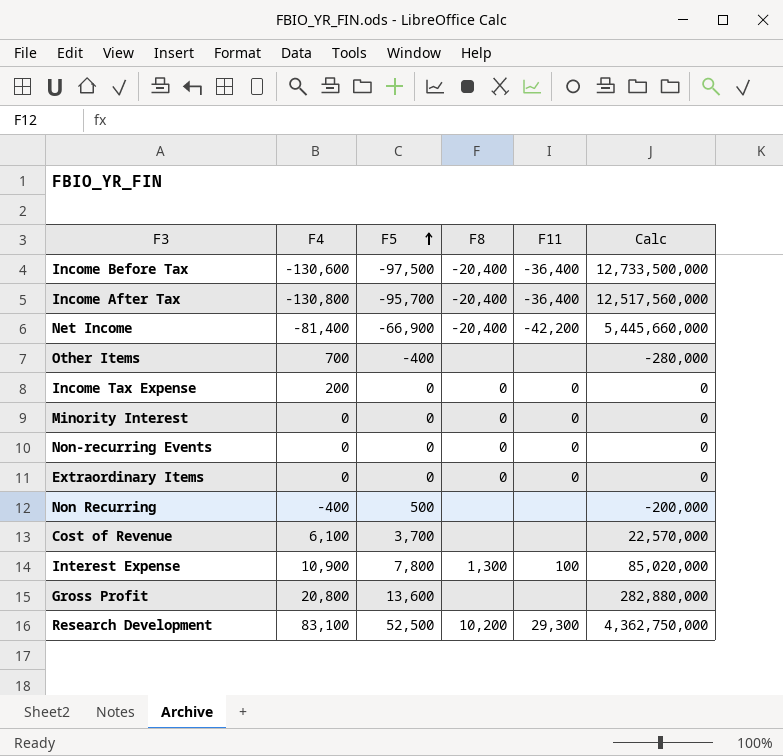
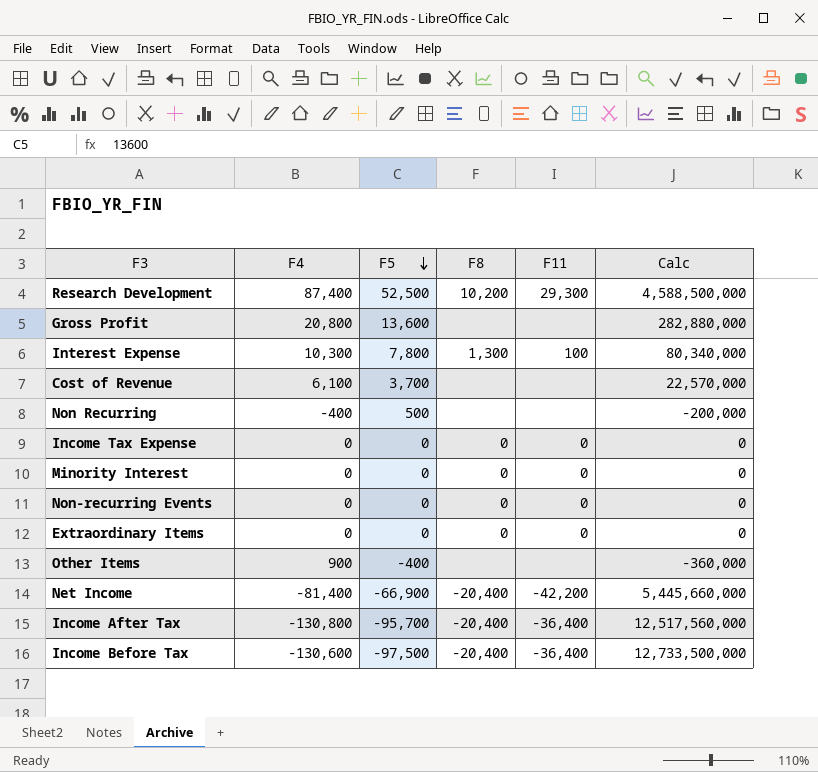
row order: F5 ascending -> F5 descending
Research Development | F4: 83,100 -> 87,400
Research Development | Calc: 4,362,750,000 -> 4,588,500,000
Interest Expense | F4: 10,900 -> 10,300
Interest Expense | Calc: 85,020,000 -> 80,340,000
Income Tax Expense | F4: 200 -> 0
Other Items | F4: 700 -> 900
Other Items | Calc: -280,000 -> -360,000

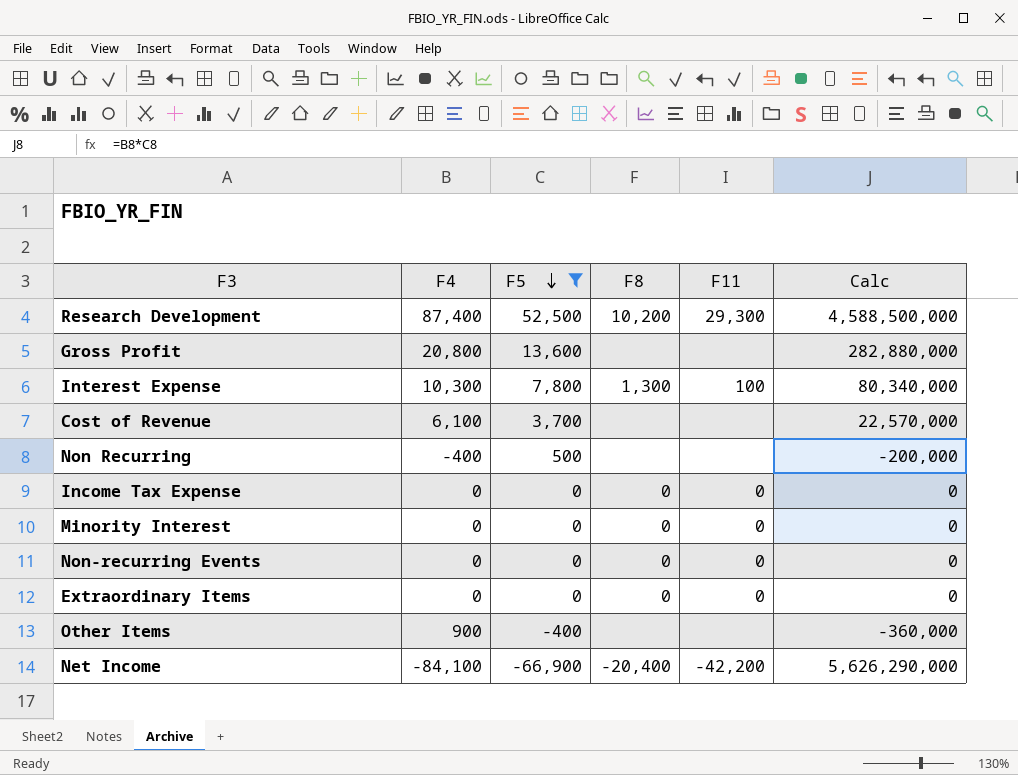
filter: none -> F5 >= -66,900
Net Income | F4: -81,400 -> -84,100
Net Income | Calc: 5,445,660,000 -> 5,626,290,000

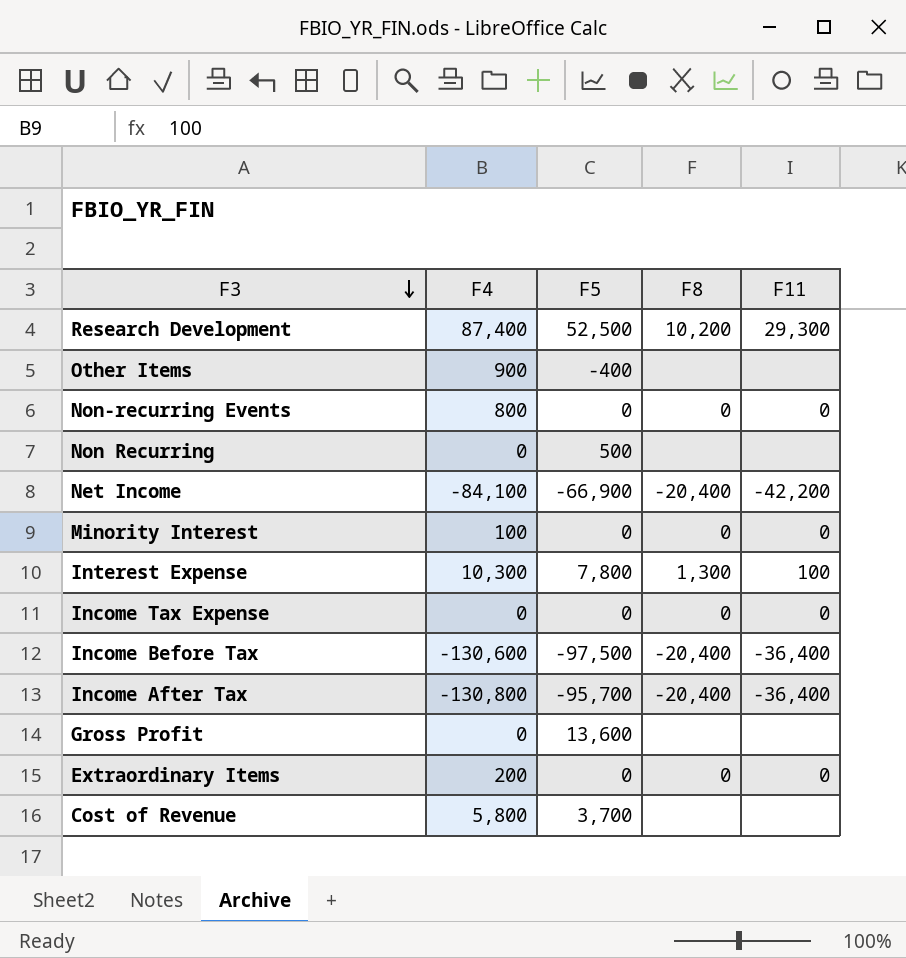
filter: F5 >= -66,900 -> none
row order: F5 descending -> F3 descending
column Calc | formula: [F4] * [F5] -> none
Non-recurring Events | F4: 0 -> 800
Non Recurring | F4: -400 -> 0
Minority Interest | F4: 0 -> 100
Gross Profit | F4: 20,800 -> 0
Extraordinary Items | F4: 0 -> 200
Cost of Revenue | F4: 6,100 -> 5,800

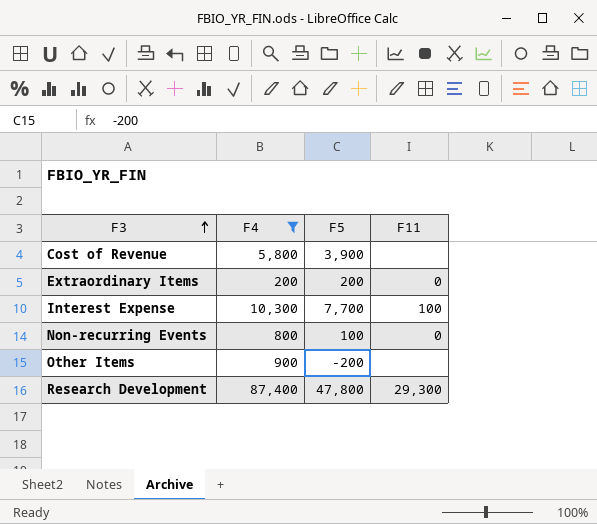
filter: none -> F4 >= 200
row order: F3 descending -> F3 ascending
column F8 | position: 4 -> none
Cost of Revenue | F5: 3,700 -> 3,900
Extraordinary Items | F5: 0 -> 200
Interest Expense | F5: 7,800 -> 7,700
Non-recurring Events | F5: 0 -> 100
Other Items | F5: -400 -> -200
Research Development | F5: 52,500 -> 47,800

